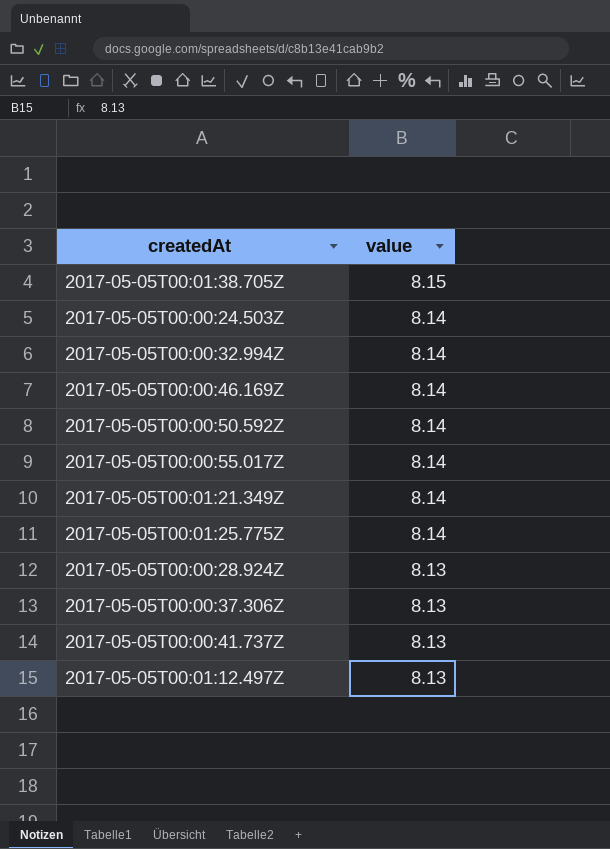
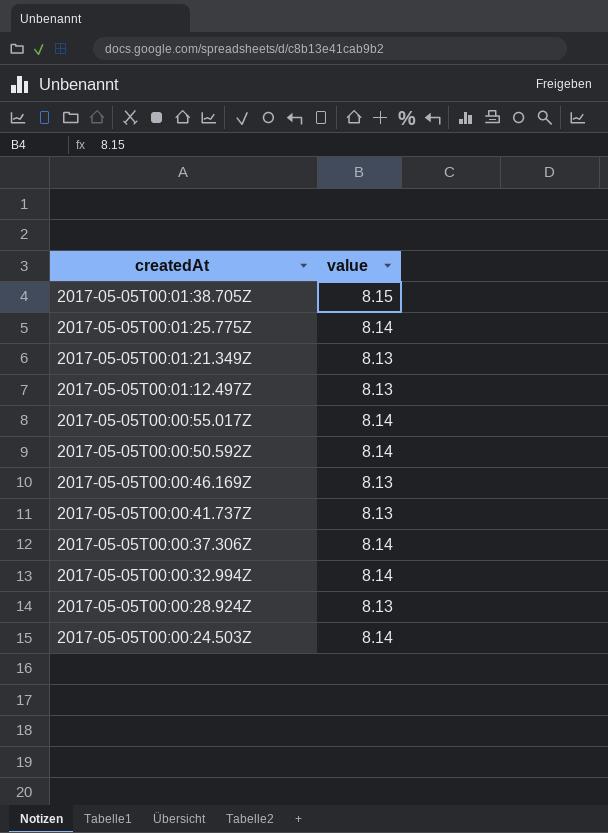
row order: value descending -> createdAt descending
2017-05-05T00:01:21.349Z | value: 8.14 -> 8.13
2017-05-05T00:00:46.169Z | value: 8.14 -> 8.13
2017-05-05T00:00:37.306Z | value: 8.13 -> 8.14

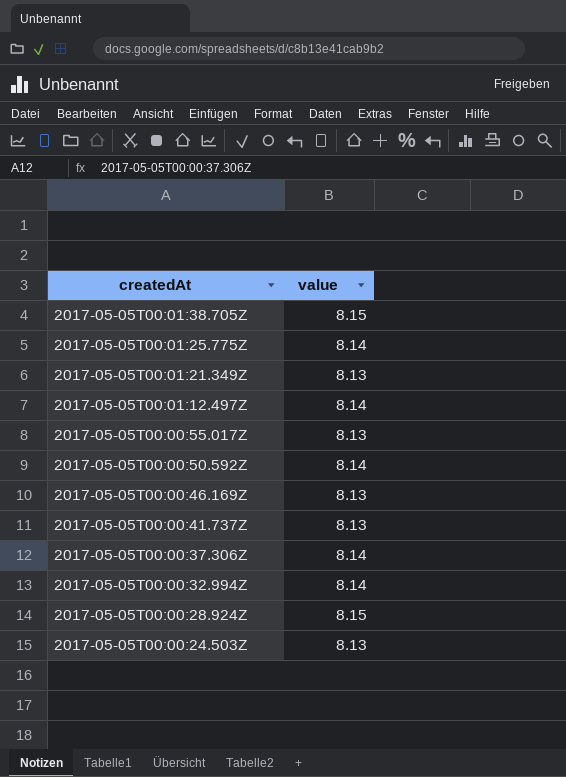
2017-05-05T00:01:12.497Z | value: 8.13 -> 8.14
2017-05-05T00:00:55.017Z | value: 8.14 -> 8.13
2017-05-05T00:00:28.924Z | value: 8.13 -> 8.15
2017-05-05T00:00:24.503Z | value: 8.14 -> 8.13

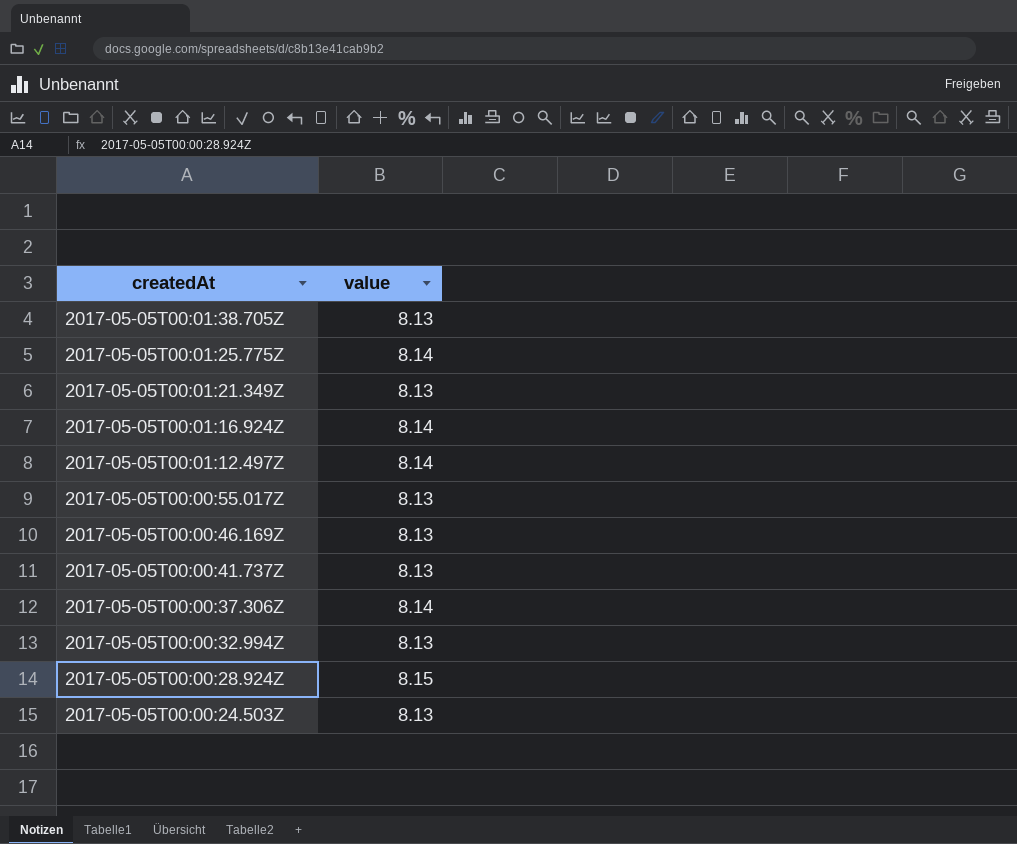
row 2017-05-05T00:00:50.592Z: 8.14 -> none
2017-05-05T00:01:38.705Z | value: 8.15 -> 8.13
row 2017-05-05T00:01:16.924Z: none -> 8.14
2017-05-05T00:00:32.994Z | value: 8.14 -> 8.13

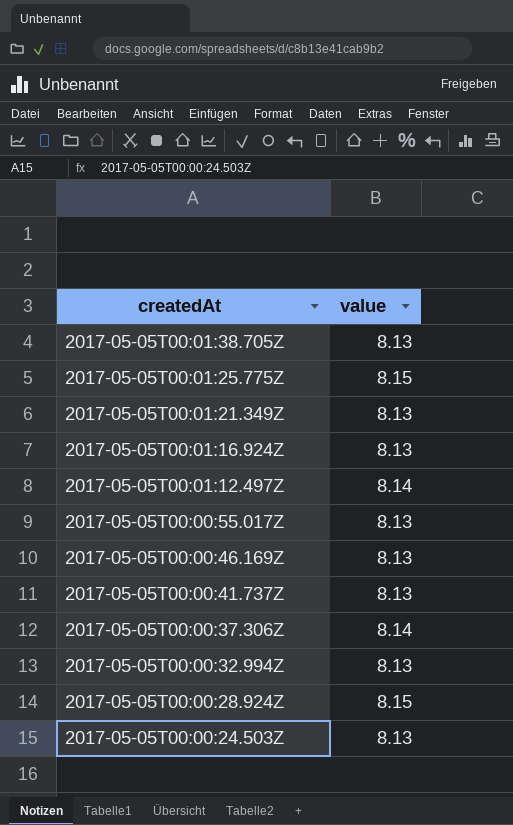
2017-05-05T00:01:25.775Z | value: 8.14 -> 8.15
2017-05-05T00:01:16.924Z | value: 8.14 -> 8.13

